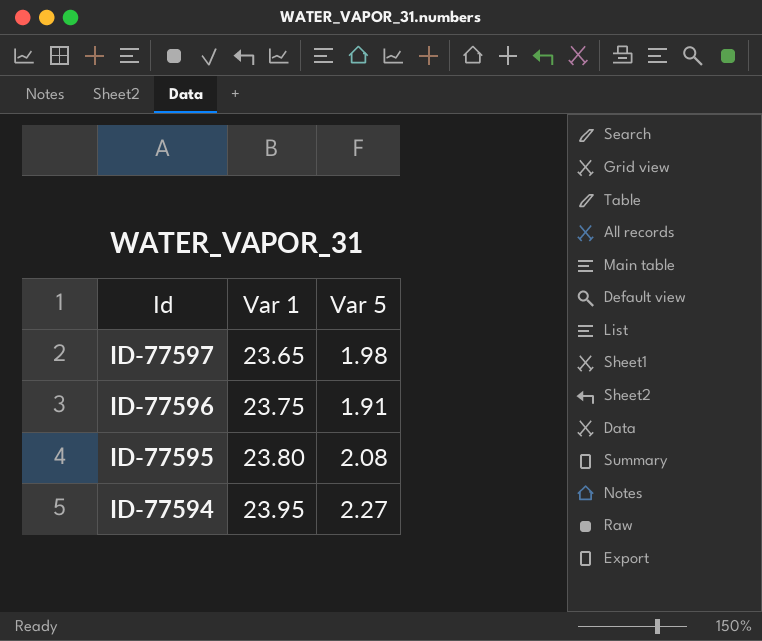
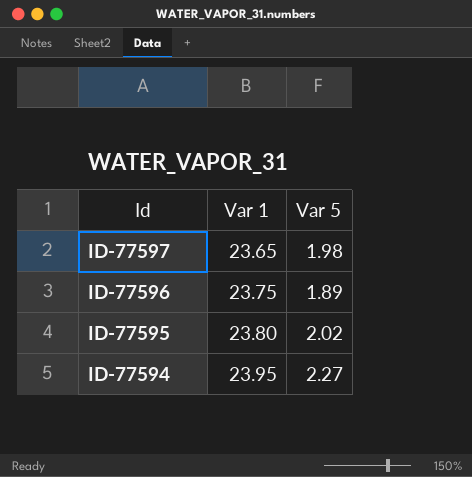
ID-77596 | Var 5: 1.91 -> 1.89
ID-77595 | Var 5: 2.08 -> 2.02

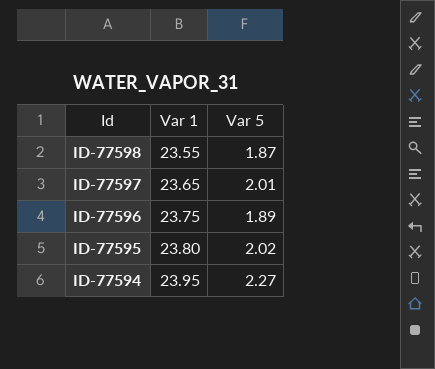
row ID-77598: none -> 23.55 | 1.87
ID-77597 | Var 5: 1.98 -> 2.01

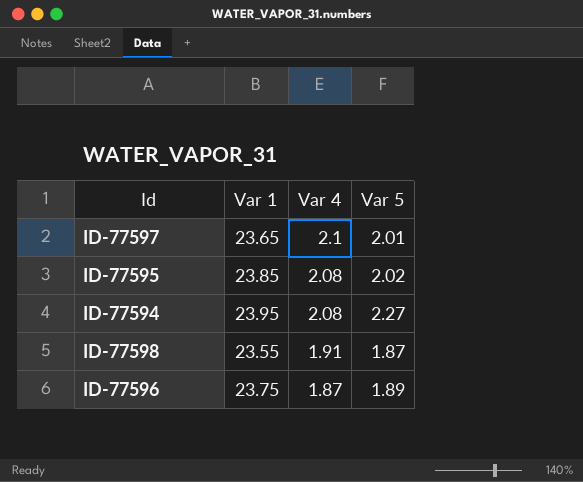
row order: Id descending -> Var 4 descending
column Var 4 | position: none -> 3
ID-77595 | Var 1: 23.80 -> 23.85

